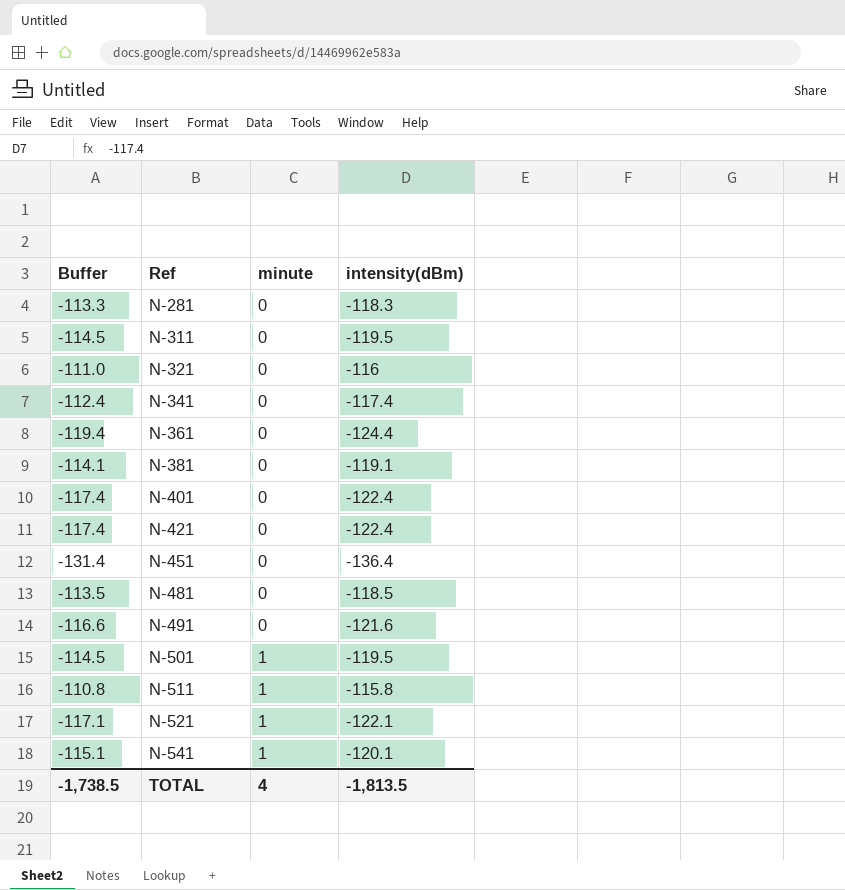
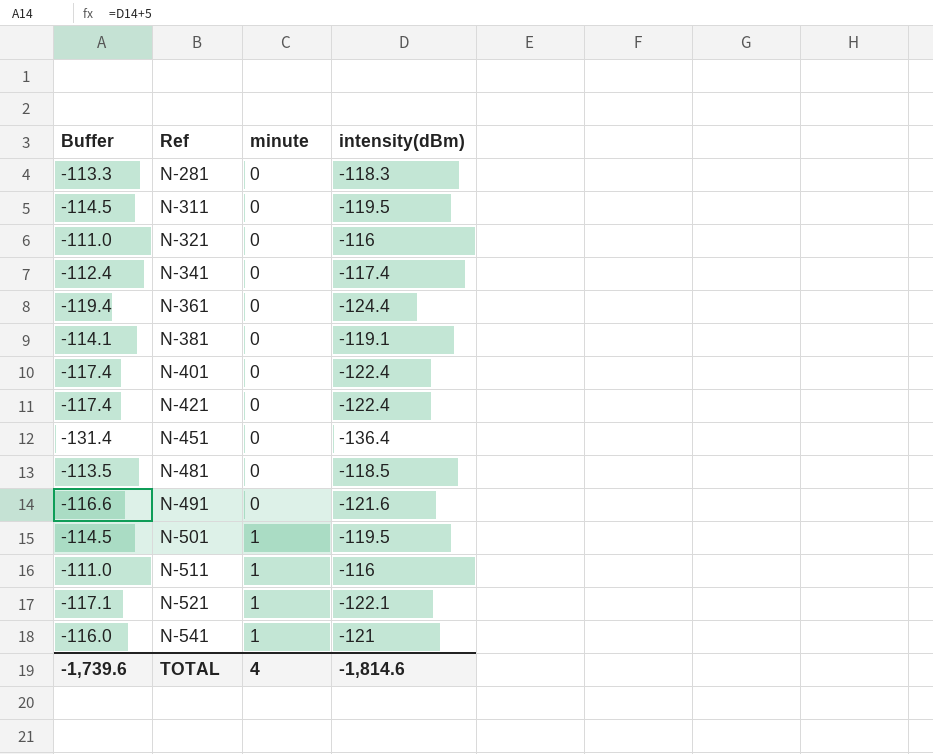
N-511 | Buffer: -110.8 -> -111.0
N-511 | intensity(dBm): -115.8 -> -116
N-541 | Buffer: -115.1 -> -116.0
N-541 | intensity(dBm): -120.1 -> -121
TOTAL | Buffer: -1,738.5 -> -1,739.6
TOTAL | intensity(dBm): -1,813.5 -> -1,814.6

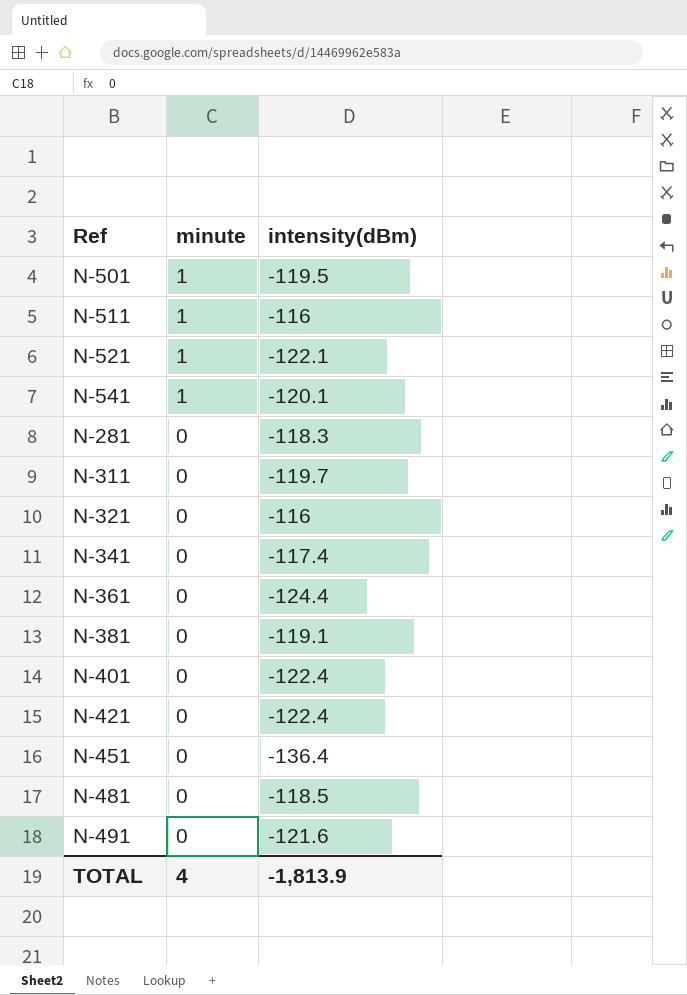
row order: Ref ascending -> minute descending
column Buffer | formula: [intensity(dBm)] + 5 -> none
N-541 | intensity(dBm): -121 -> -120.1
N-311 | intensity(dBm): -119.5 -> -119.7
TOTAL | intensity(dBm): -1,814.6 -> -1,813.9

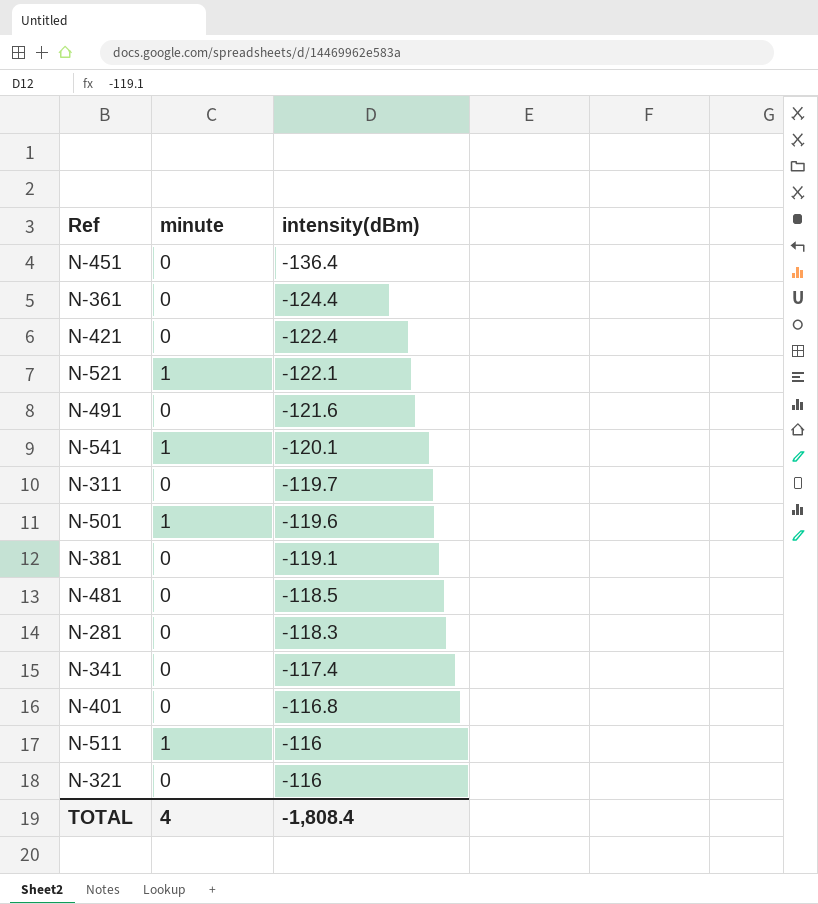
row order: minute descending -> intensity(dBm) ascending
N-501 | intensity(dBm): -119.5 -> -119.6
N-401 | intensity(dBm): -122.4 -> -116.8
TOTAL | intensity(dBm): -1,813.9 -> -1,808.4

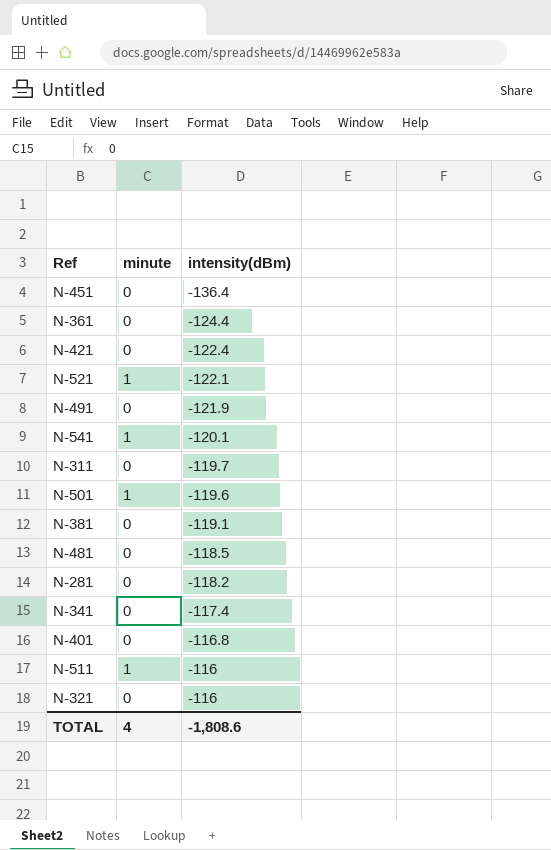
N-491 | intensity(dBm): -121.6 -> -121.9
N-281 | intensity(dBm): -118.3 -> -118.2
TOTAL | intensity(dBm): -1,808.4 -> -1,808.6

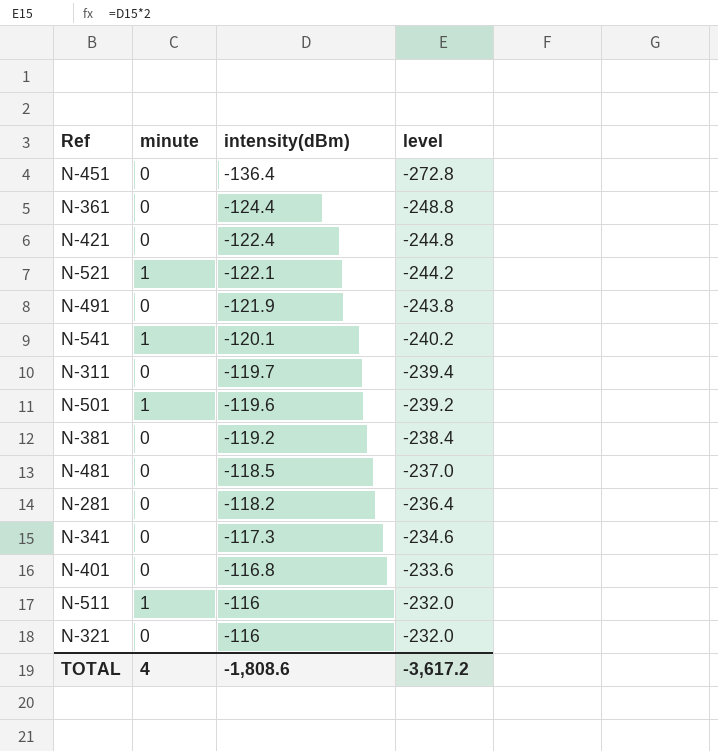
column level | formula: none -> [intensity(dBm)] * 2
N-381 | intensity(dBm): -119.1 -> -119.2
N-341 | intensity(dBm): -117.4 -> -117.3

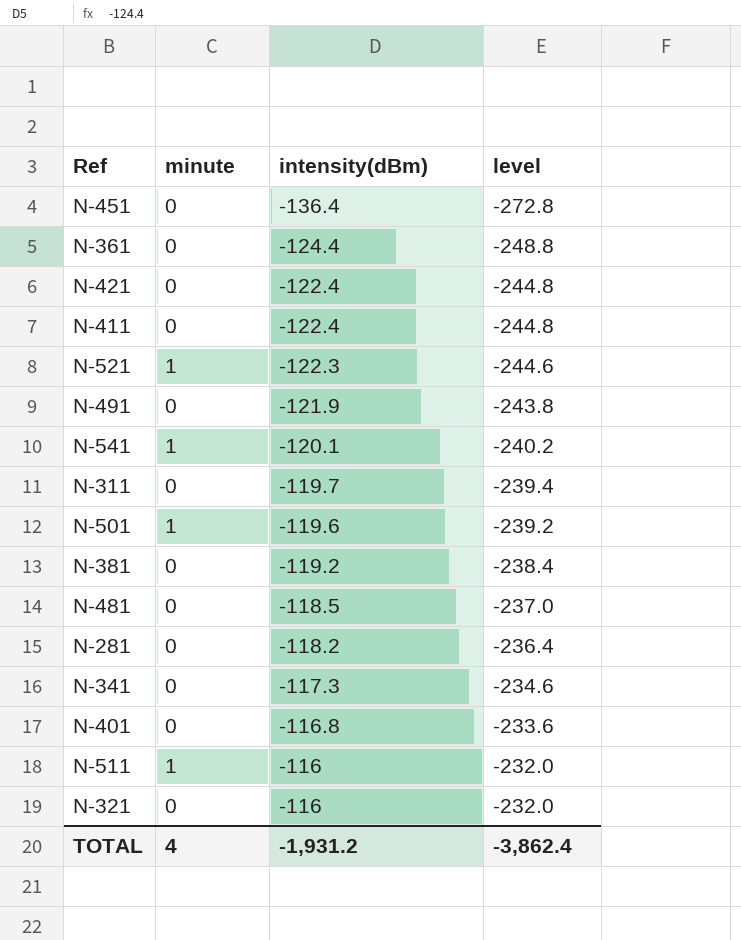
row N-411: none -> 0 | -122.4 | -244.8
N-521 | intensity(dBm): -122.1 -> -122.3
N-521 | level: -244.2 -> -244.6
TOTAL | intensity(dBm): -1,808.6 -> -1,931.2
TOTAL | level: -3,617.2 -> -3,862.4

